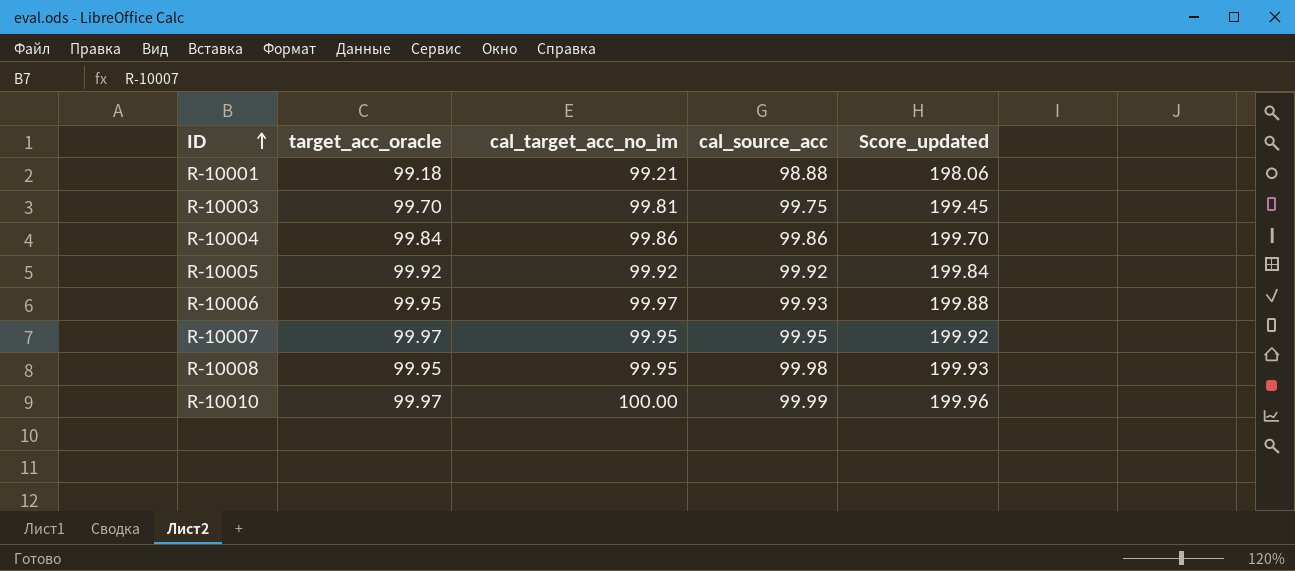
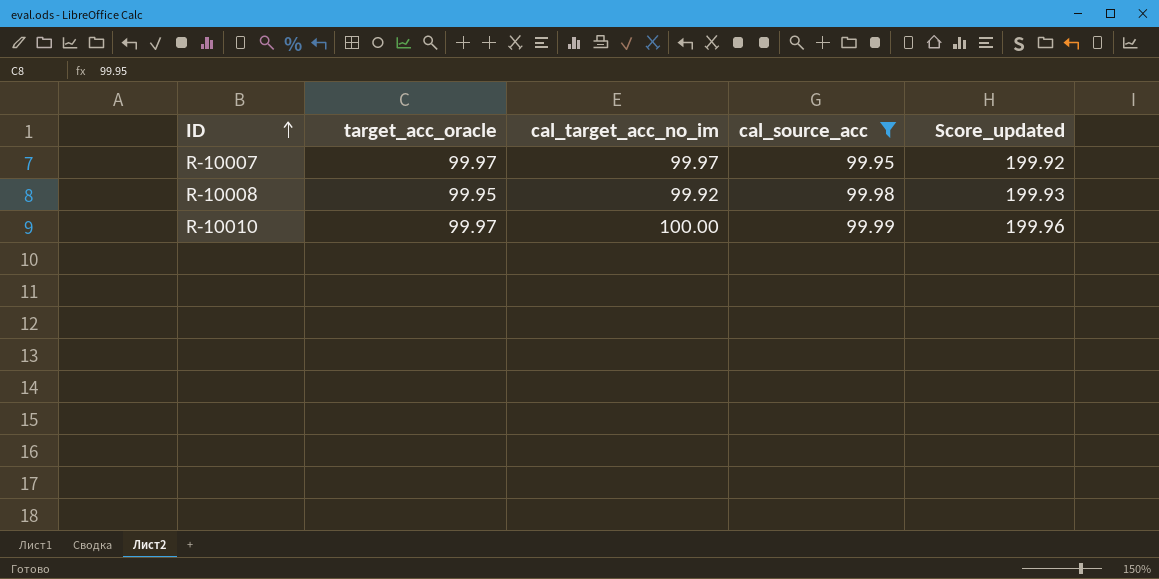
filter: none -> cal_source_acc >= 99.95
R-10007 | cal_target_acc_no_im: 99.95 -> 99.97
R-10008 | cal_target_acc_no_im: 99.95 -> 99.92

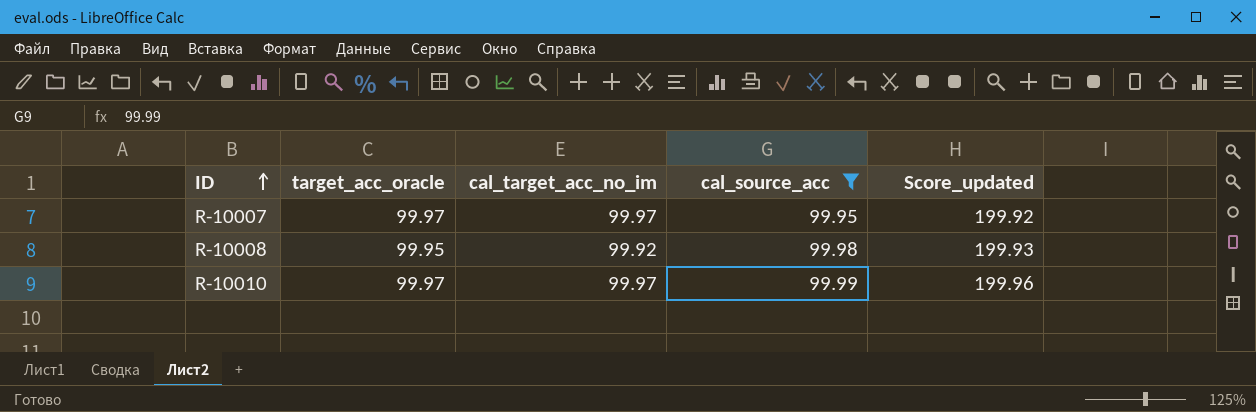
R-10010 | cal_target_acc_no_im: 100.00 -> 99.97

